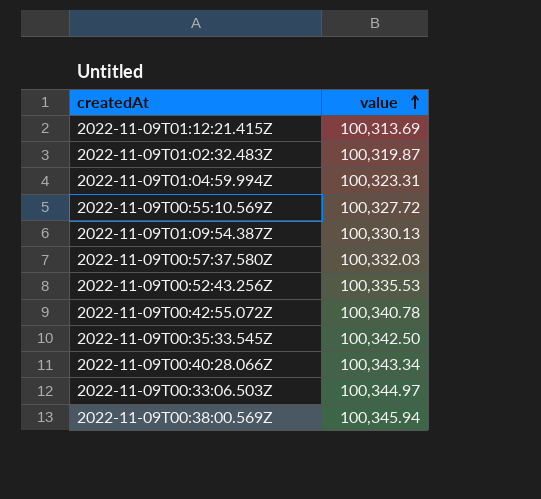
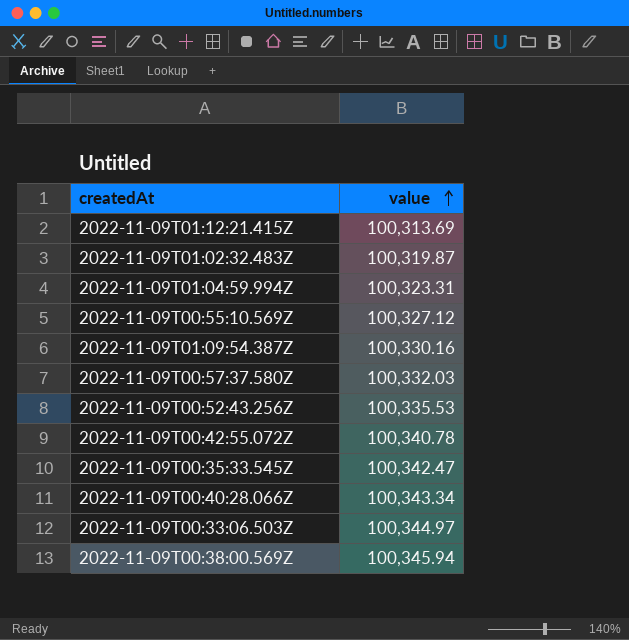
2022-11-09T00:55:10.569Z | value: 100,327.72 -> 100,327.12
2022-11-09T01:09:54.387Z | value: 100,330.13 -> 100,330.16
2022-11-09T00:35:33.545Z | value: 100,342.50 -> 100,342.47

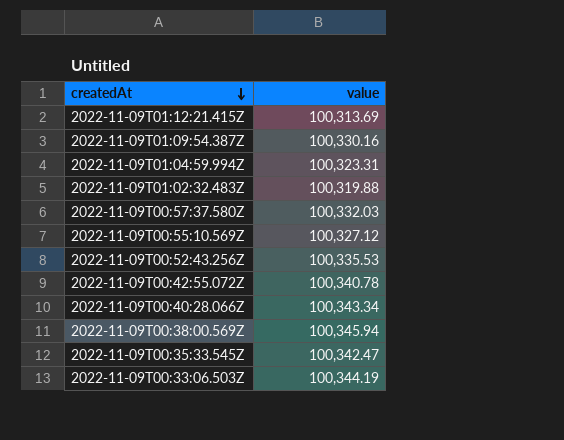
row order: value ascending -> createdAt descending
2022-11-09T01:02:32.483Z | value: 100,319.87 -> 100,319.88
2022-11-09T00:33:06.503Z | value: 100,344.97 -> 100,344.19

